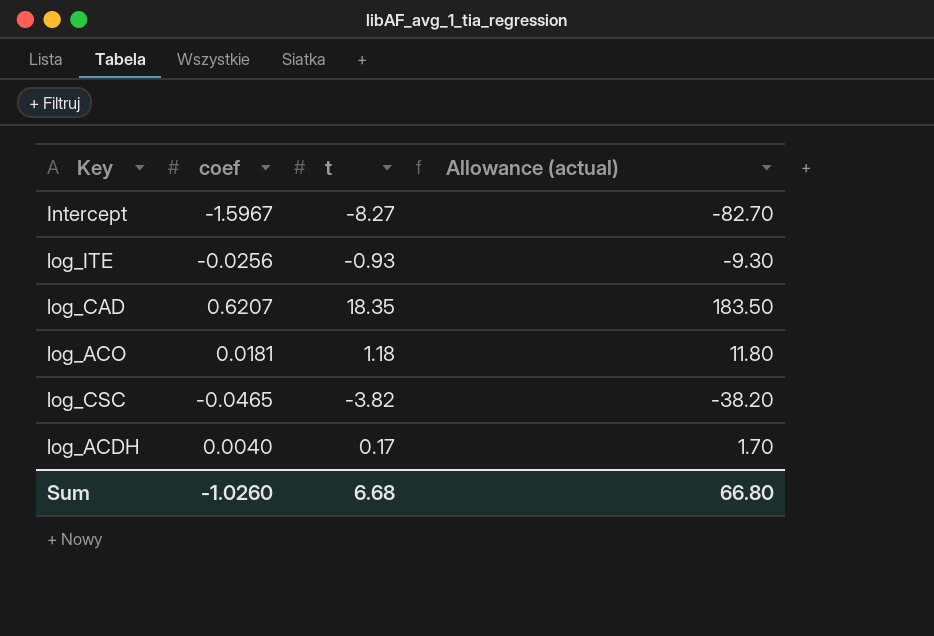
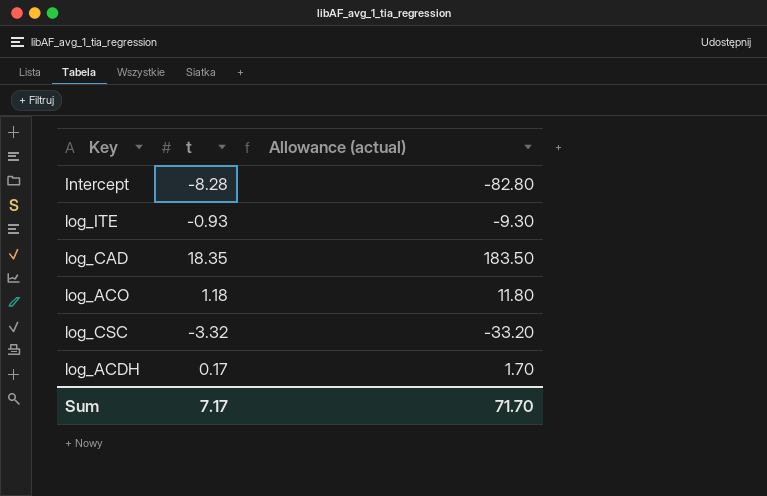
column coef | position: 2 -> none
Intercept | t: -8.27 -> -8.28
Intercept | Allowance (actual): -82.70 -> -82.80
log_CSC | t: -3.82 -> -3.32
log_CSC | Allowance (actual): -38.20 -> -33.20
Sum | t: 6.68 -> 7.17
Sum | Allowance (actual): 66.80 -> 71.70

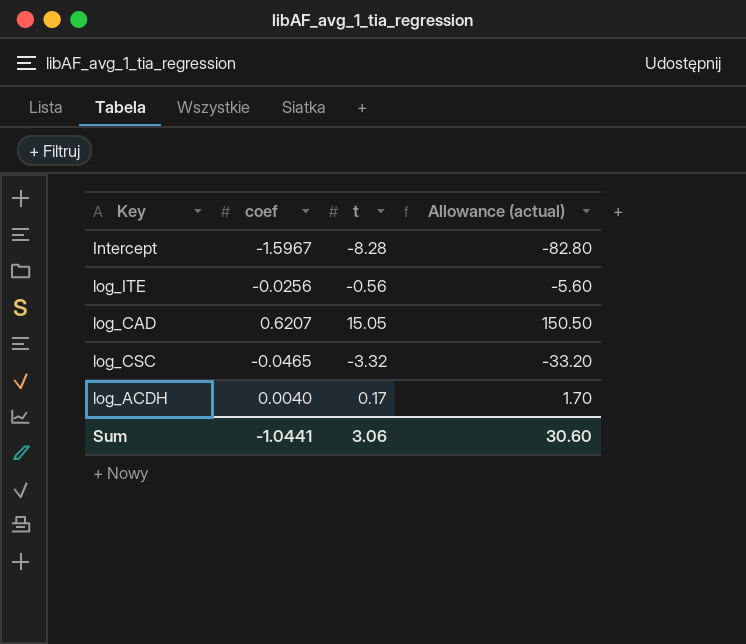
column coef | position: none -> 2
row log_ACO: 1.18 | 11.80 -> none
log_ITE | t: -0.93 -> -0.56
log_ITE | Allowance (actual): -9.30 -> -5.60
log_CAD | t: 18.35 -> 15.05
log_CAD | Allowance (actual): 183.50 -> 150.50
Sum | t: 7.17 -> 3.06
Sum | Allowance (actual): 71.70 -> 30.60

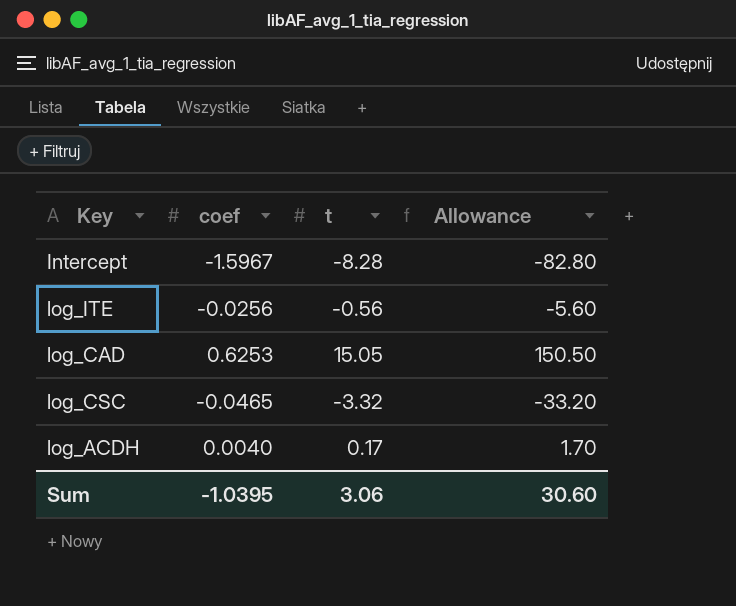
column name: Allowance (actual) -> Allowance
log_CAD | coef: 0.6207 -> 0.6253
Sum | coef: -1.0441 -> -1.0395

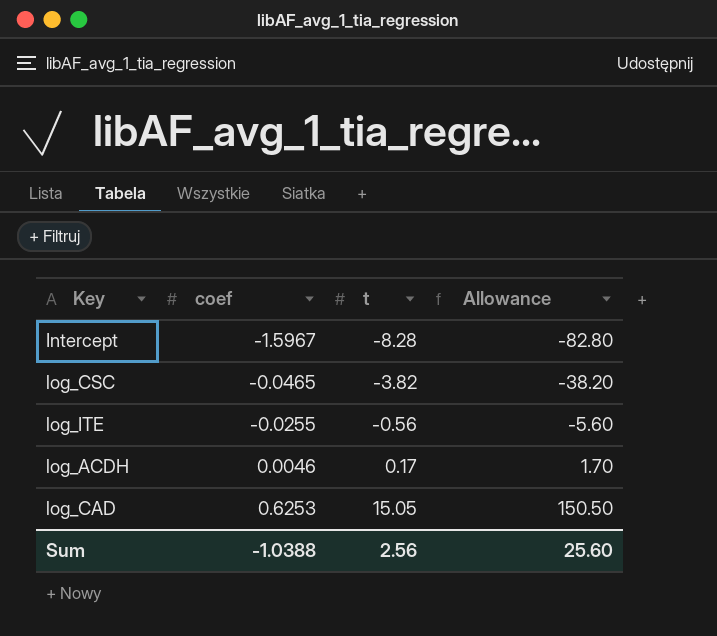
row order: none -> coef ascending
log_CSC | t: -3.32 -> -3.82
log_CSC | Allowance: -33.20 -> -38.20
log_ITE | coef: -0.0256 -> -0.0255
log_ACDH | coef: 0.0040 -> 0.0046
Sum | coef: -1.0395 -> -1.0388
Sum | t: 3.06 -> 2.56
Sum | Allowance: 30.60 -> 25.60

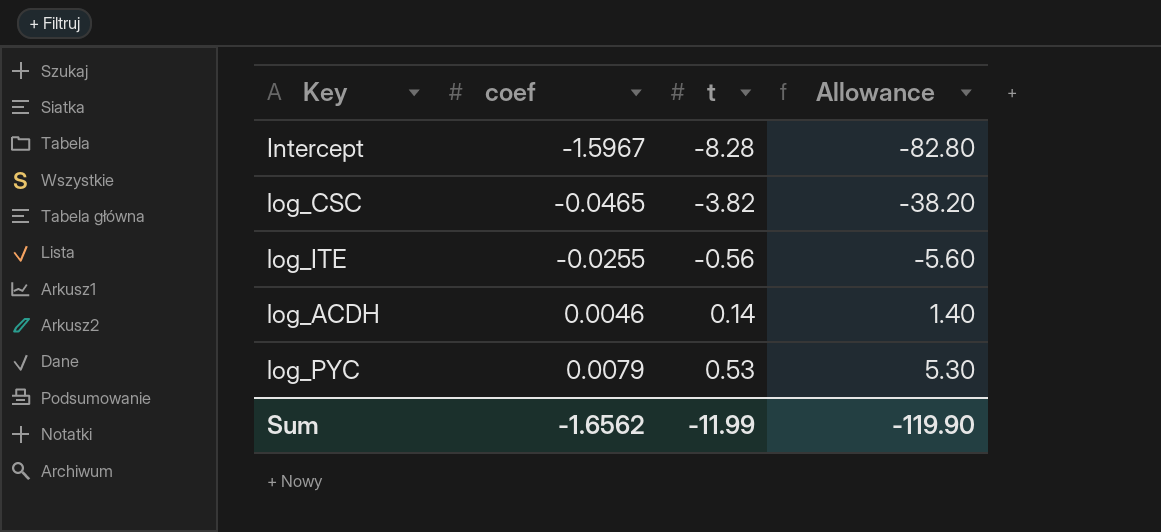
row log_CAD: 0.6253 | 15.05 | 150.50 -> none
log_ACDH | t: 0.17 -> 0.14
log_ACDH | Allowance: 1.70 -> 1.40
row log_PYC: none -> 0.0079 | 0.53 | 5.30
Sum | coef: -1.0388 -> -1.6562
Sum | t: 2.56 -> -11.99
Sum | Allowance: 25.60 -> -119.90

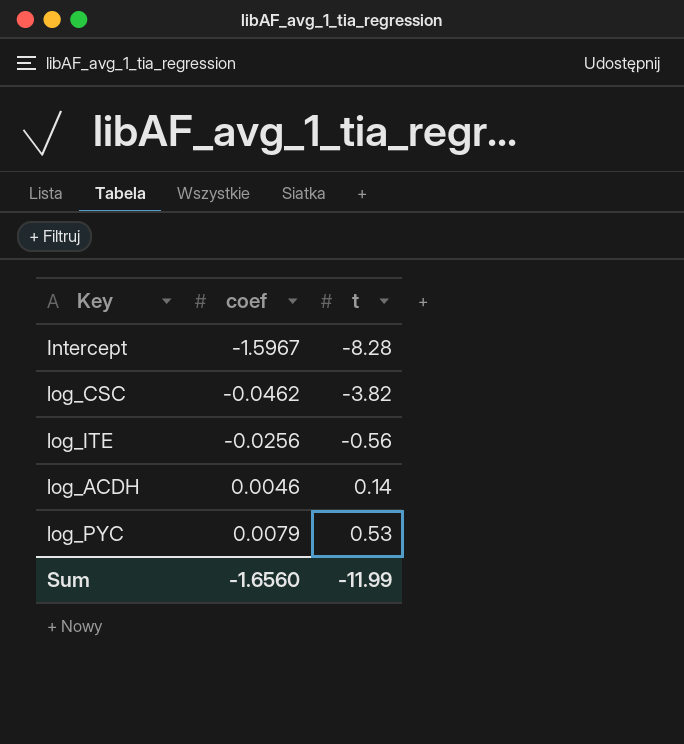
column Allowance | formula: [t] * 10 -> none
log_CSC | coef: -0.0465 -> -0.0462
log_ITE | coef: -0.0255 -> -0.0256
Sum | coef: -1.6562 -> -1.6560

